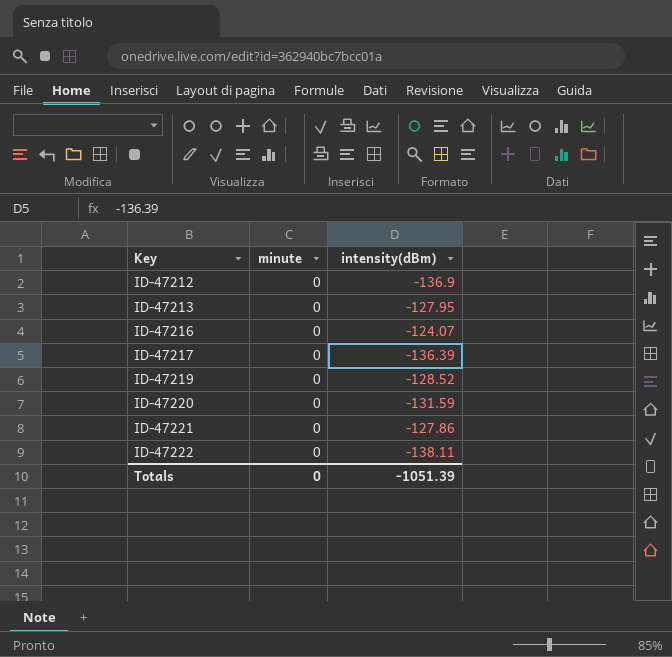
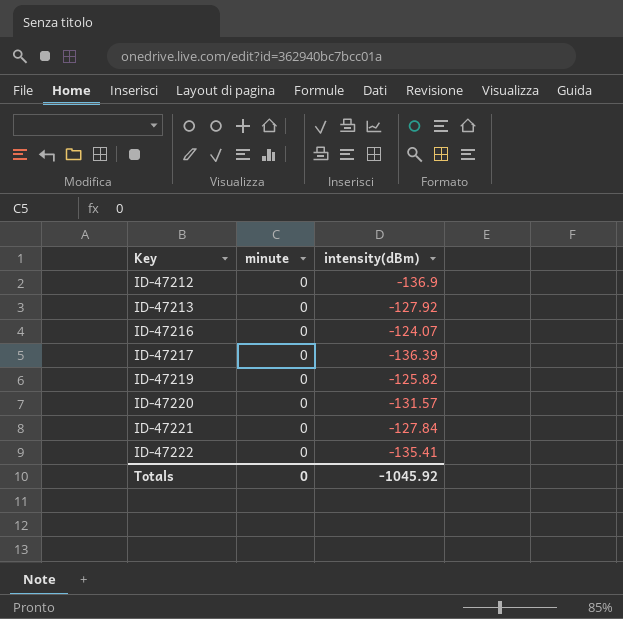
ID-47213 | intensity(dBm): -127.95 -> -127.92
ID-47219 | intensity(dBm): -128.52 -> -125.82
ID-47220 | intensity(dBm): -131.59 -> -131.57
ID-47221 | intensity(dBm): -127.86 -> -127.84
ID-47222 | intensity(dBm): -138.11 -> -135.41
Totals | intensity(dBm): -1051.39 -> -1045.92

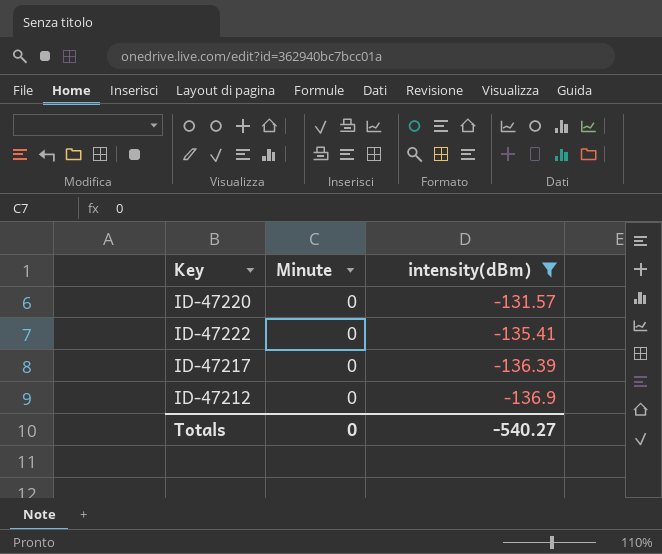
filter: none -> intensity(dBm) <= -131.57
row order: Key ascending -> intensity(dBm) descending
column name: minute -> Minute
Totals | intensity(dBm): -1045.92 -> -540.27

